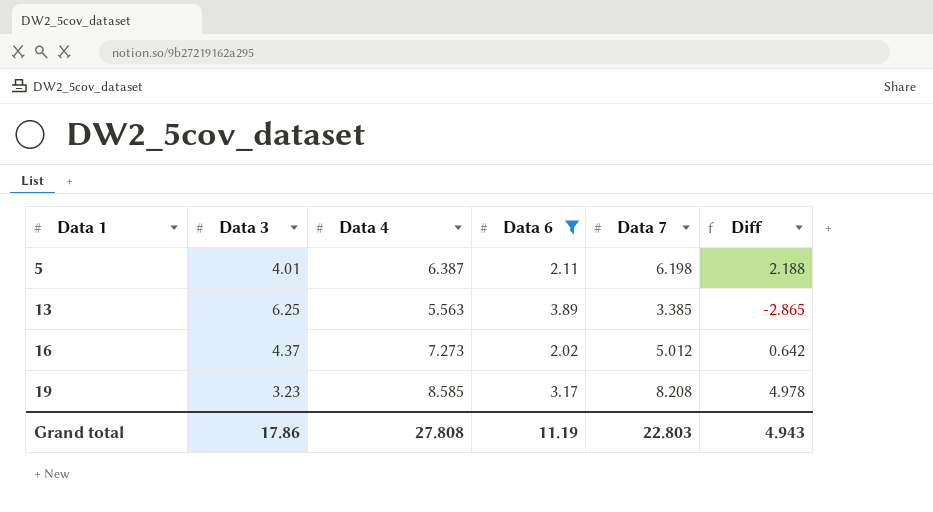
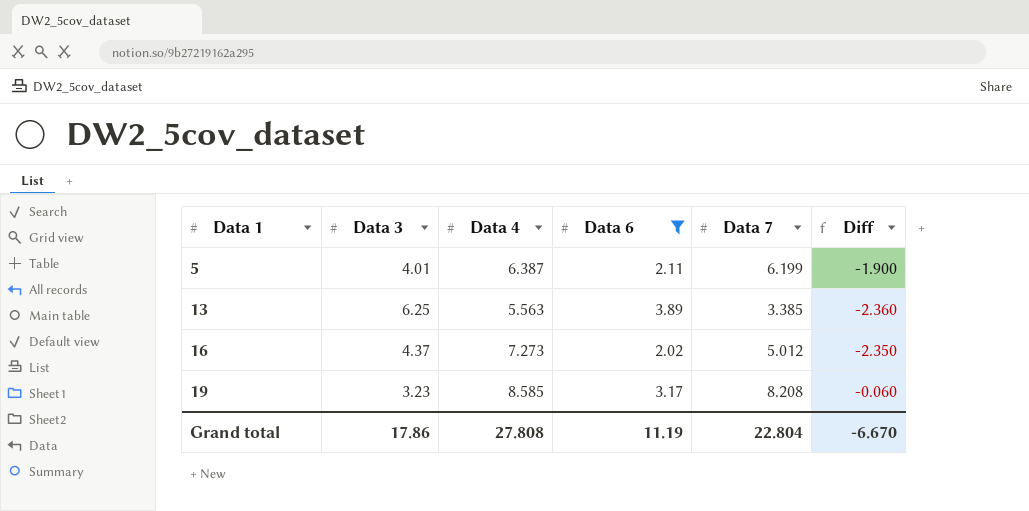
column Diff | formula: [Data 7] - [Data 3] -> [Data 6] - [Data 3]
5 | Data 7: 6.198 -> 6.199
Grand total | Data 7: 22.803 -> 22.804
Grand total | Diff: 4.943 -> -6.670

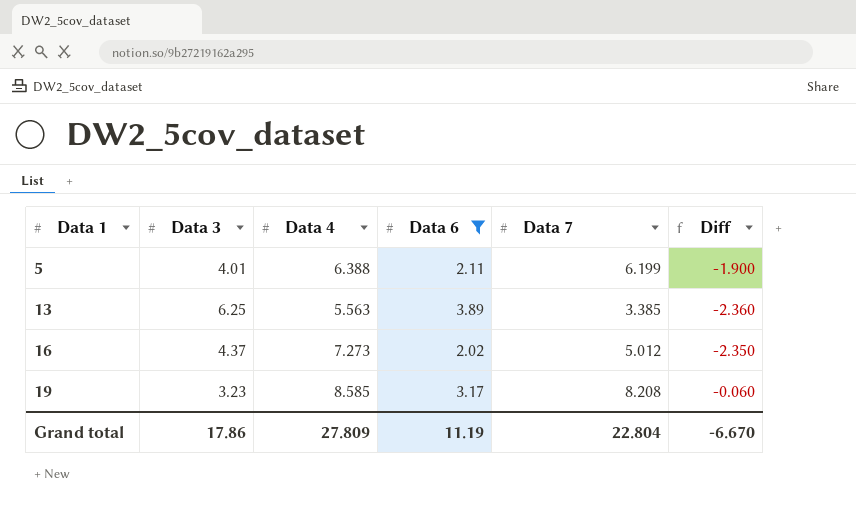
5 | Data 4: 6.387 -> 6.388
Grand total | Data 4: 27.808 -> 27.809

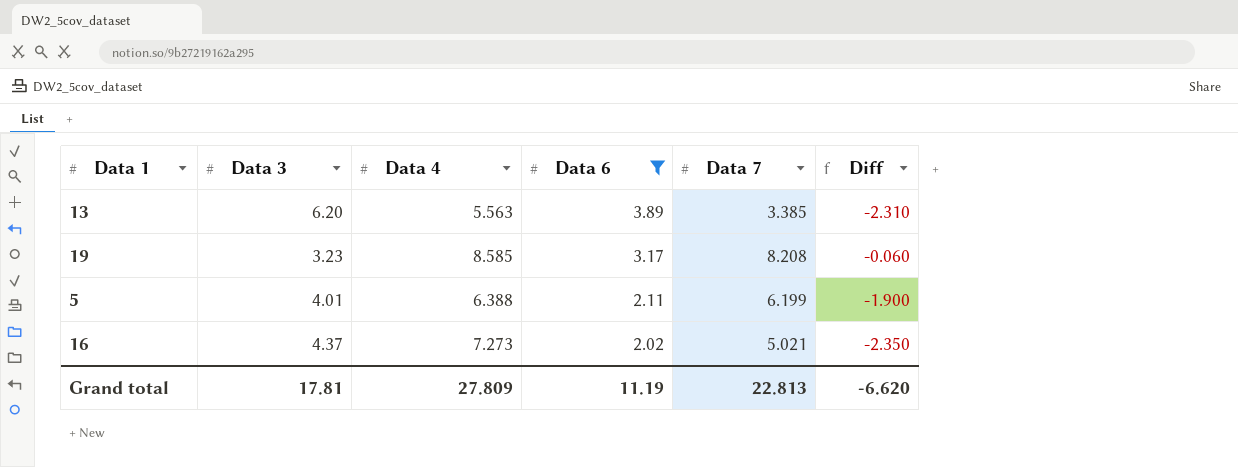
row order: Data 1 ascending -> Data 6 descending
13 | Data 3: 6.25 -> 6.20
13 | Diff: -2.360 -> -2.310
16 | Data 7: 5.012 -> 5.021
Grand total | Data 3: 17.86 -> 17.81
Grand total | Data 7: 22.804 -> 22.813
Grand total | Diff: -6.670 -> -6.620

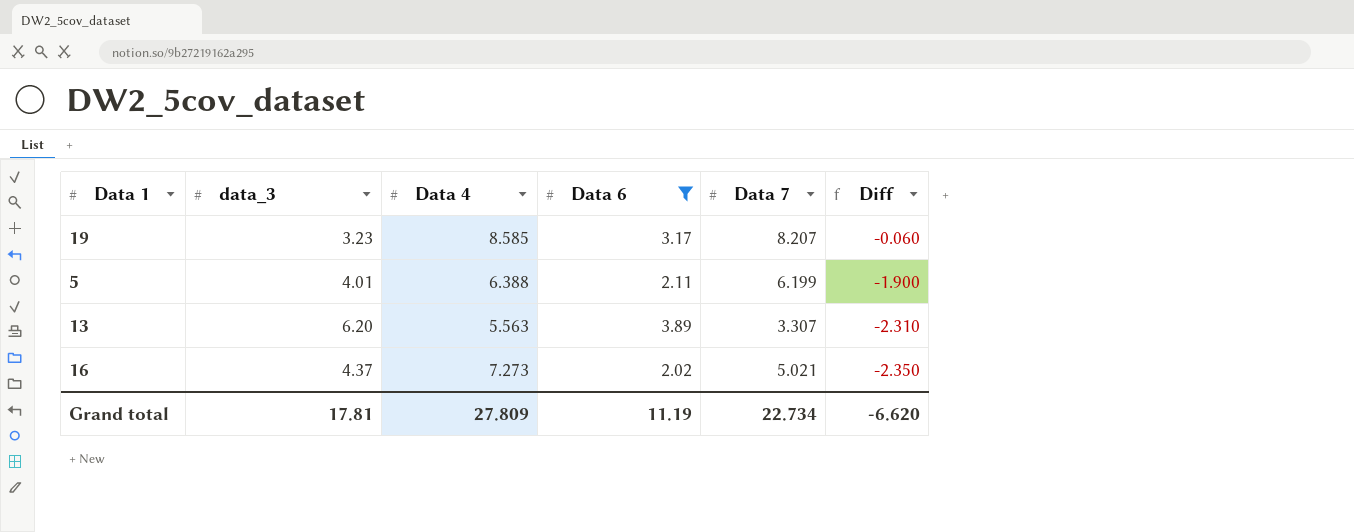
row order: Data 6 descending -> Diff descending
column name: Data 3 -> data_3
19 | Data 7: 8.208 -> 8.207
13 | Data 7: 3.385 -> 3.307
Grand total | Data 7: 22.813 -> 22.734

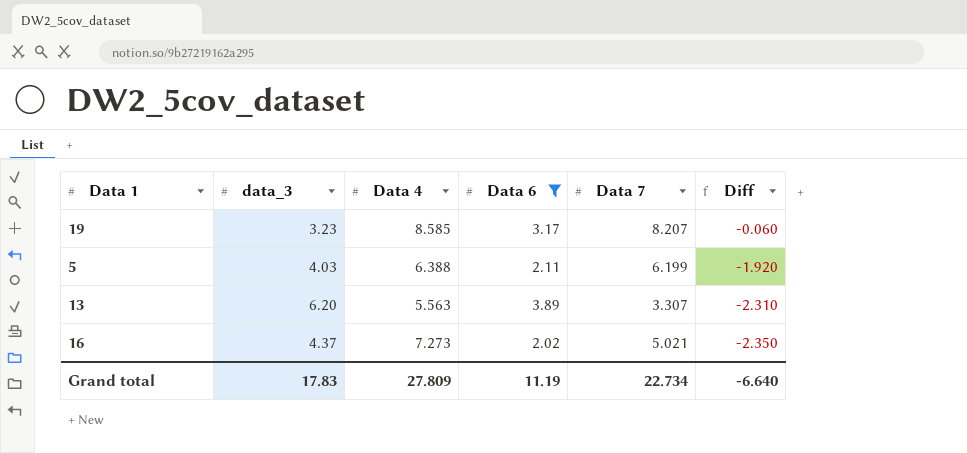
5 | data_3: 4.01 -> 4.03
5 | Diff: -1.900 -> -1.920
Grand total | data_3: 17.81 -> 17.83
Grand total | Diff: -6.620 -> -6.640

